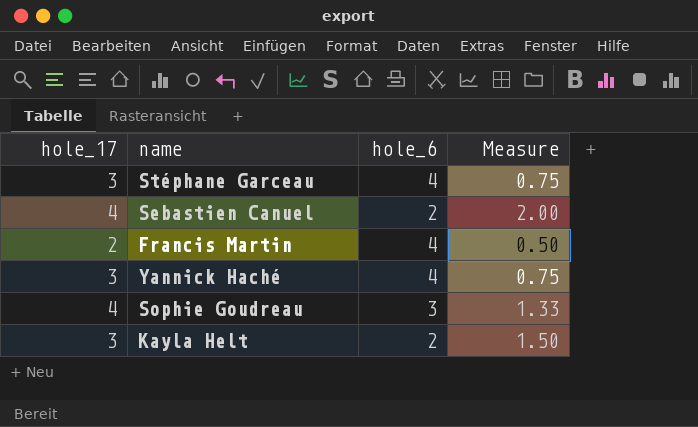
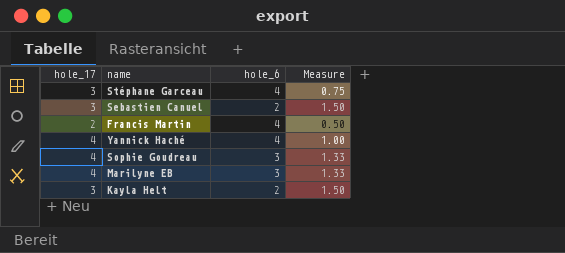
Sebastien Canuel | hole_17: 4 -> 3
Sebastien Canuel | Measure: 2.00 -> 1.50
Yannick Haché | hole_17: 3 -> 4
Yannick Haché | Measure: 0.75 -> 1.00
row Marilyne EB: none -> 4 | 3 | 1.33

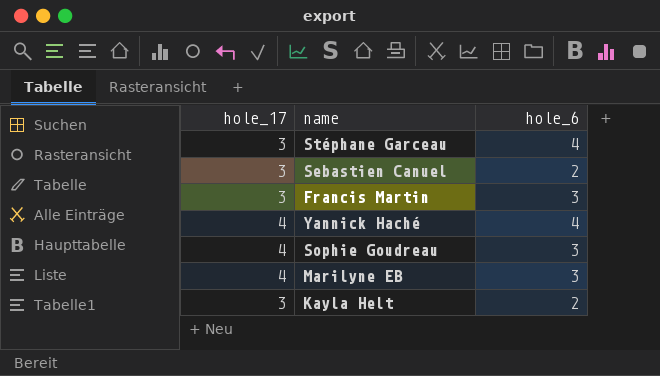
column Measure | formula: [hole_17] / [hole_6] -> none
Francis Martin | hole_17: 2 -> 3
Francis Martin | hole_6: 4 -> 3

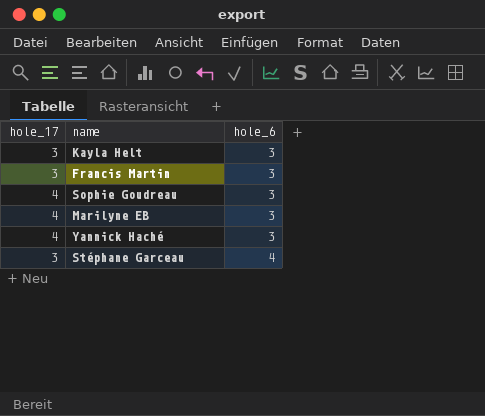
row order: none -> hole_6 ascending
row Sebastien Canuel: 3 | 2 -> none
Kayla Helt | hole_6: 2 -> 3
Yannick Haché | hole_6: 4 -> 3

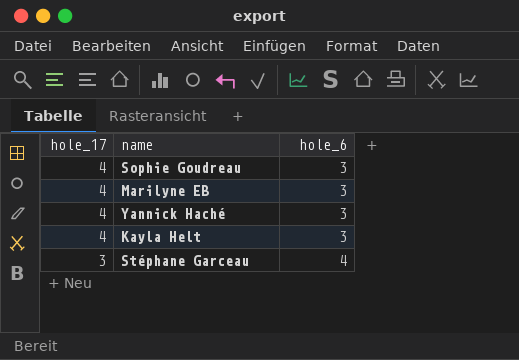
row order: hole_6 ascending -> hole_17 descending
row Francis Martin: 3 | 3 -> none
Kayla Helt | hole_17: 3 -> 4

